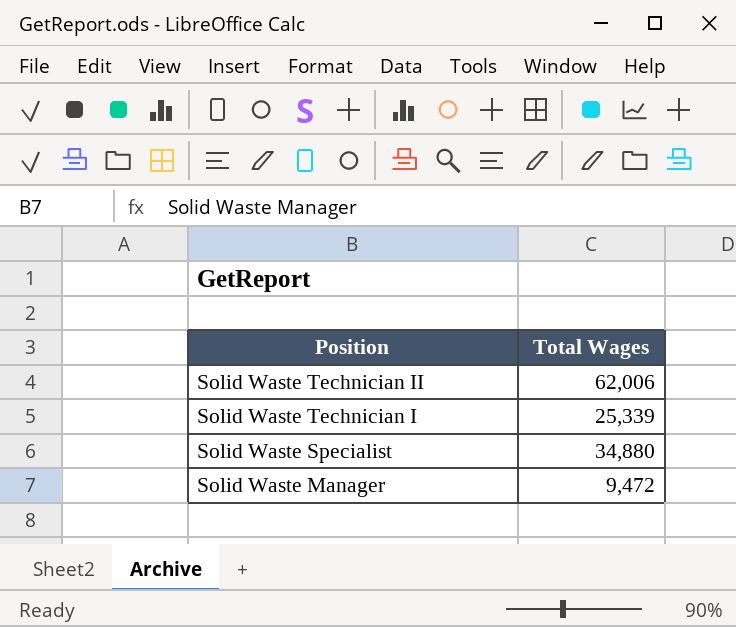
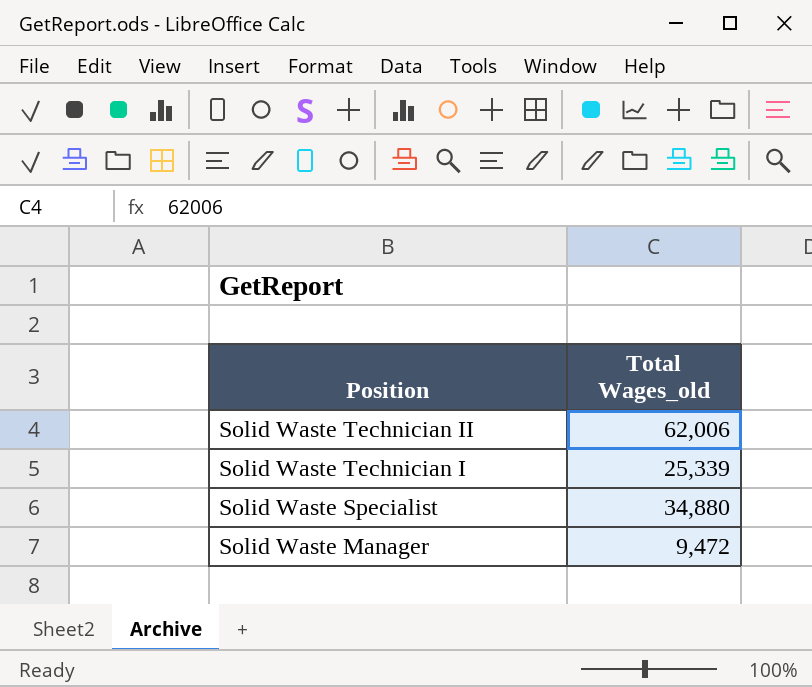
column name: Total Wages -> Total Wages_old

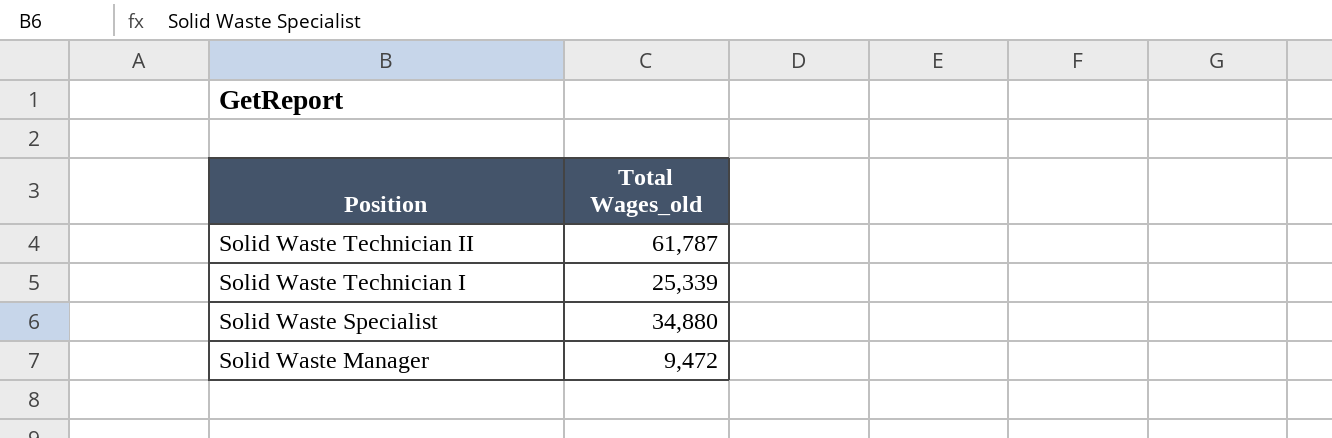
Solid Waste Technician II | Total Wages_old: 62,006 -> 61,787

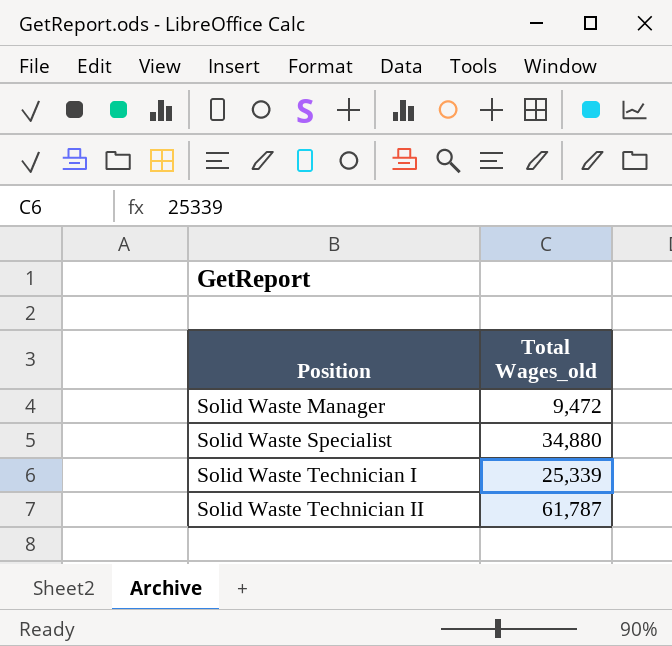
row order: Position descending -> Position ascending

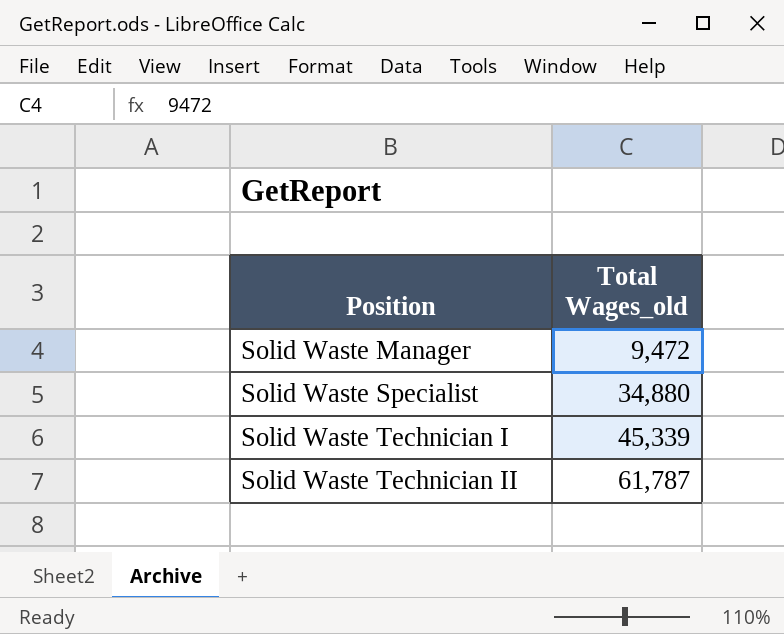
Solid Waste Technician I | Total Wages_old: 25,339 -> 45,339

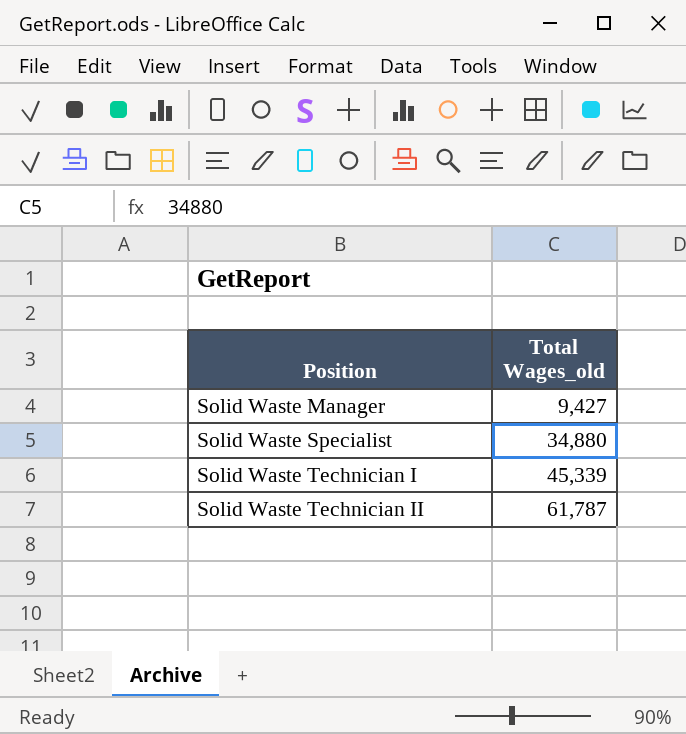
Solid Waste Manager | Total Wages_old: 9,472 -> 9,427

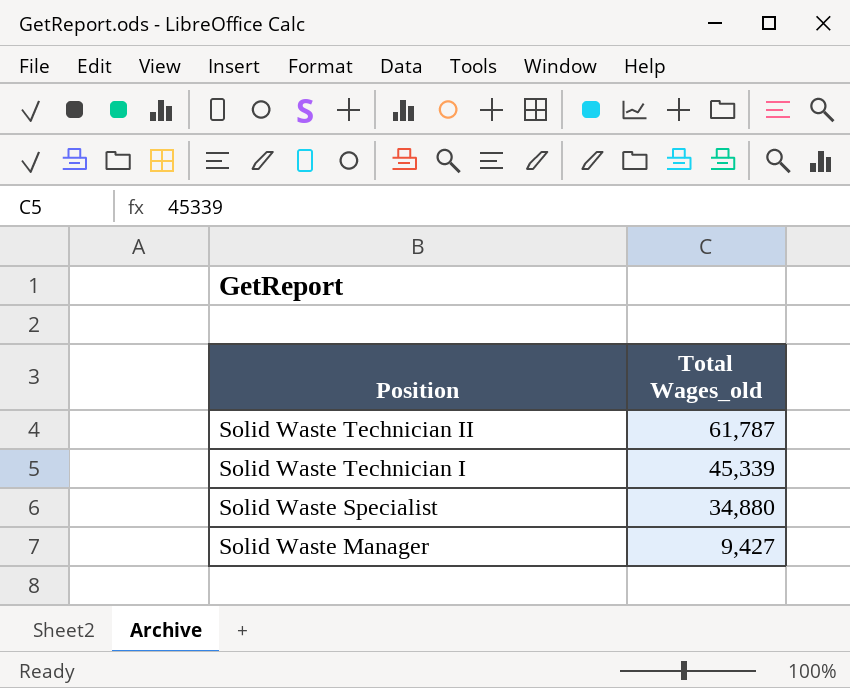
row order: Position ascending -> Position descending

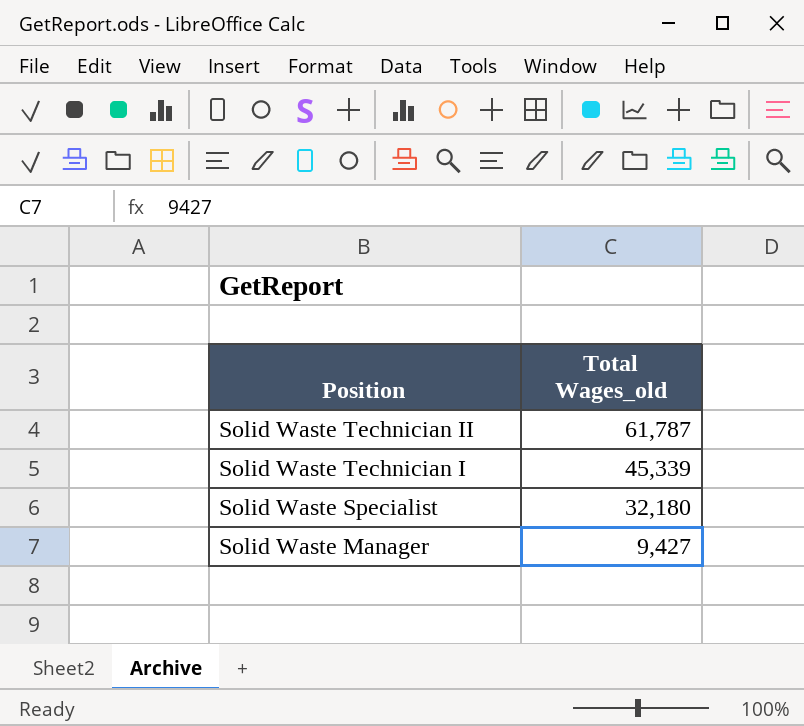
Solid Waste Specialist | Total Wages_old: 34,880 -> 32,180

